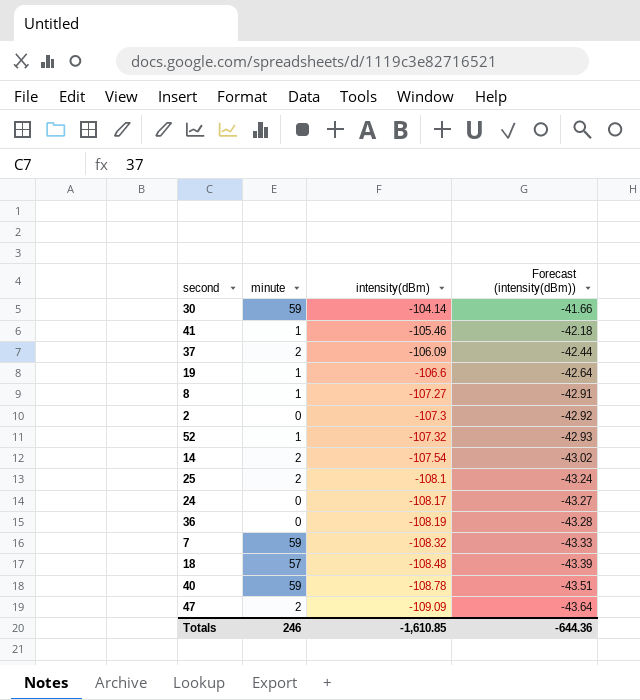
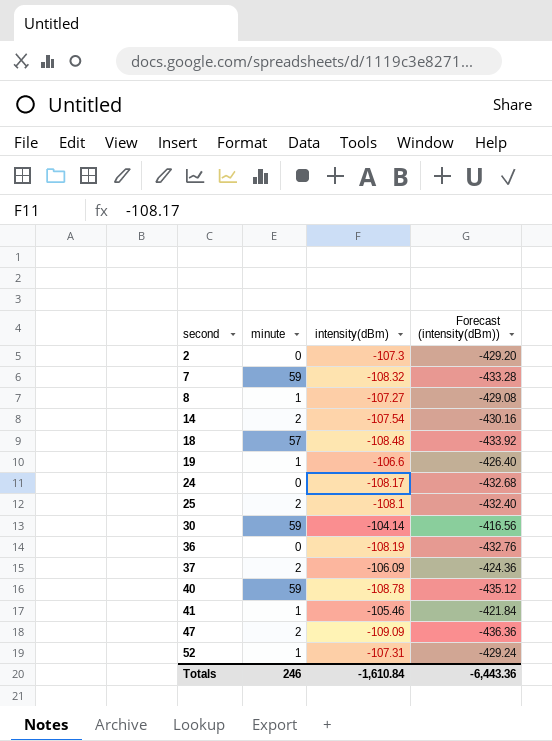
row order: intensity(dBm) descending -> second ascending
column Forecast (intensity(dBm)) | formula: [intensity(dBm)] * 0.4 -> [intensity(dBm)] * 4
52 | intensity(dBm): -107.32 -> -107.31
Totals | intensity(dBm): -1,610.85 -> -1,610.84
Totals | Forecast (intensity(dBm)): -644.36 -> -6,443.36

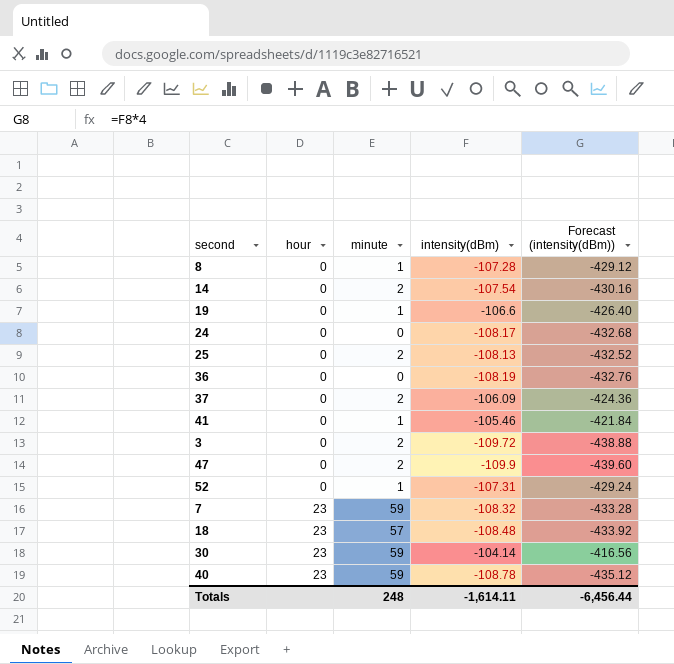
row order: second ascending -> hour ascending
column hour | position: none -> 2
row 2: 0 | -107.3 | -429.20 -> none
8 | intensity(dBm): -107.27 -> -107.28
8 | Forecast (intensity(dBm)): -429.08 -> -429.12
25 | intensity(dBm): -108.1 -> -108.13
25 | Forecast (intensity(dBm)): -432.40 -> -432.52
row 3: none -> 0 | 2 | -109.72 | -438.88
47 | intensity(dBm): -109.09 -> -109.9
47 | Forecast (intensity(dBm)): -436.36 -> -439.60
Totals | minute: 246 -> 248
Totals | intensity(dBm): -1,610.84 -> -1,614.11
Totals | Forecast (intensity(dBm)): -6,443.36 -> -6,456.44

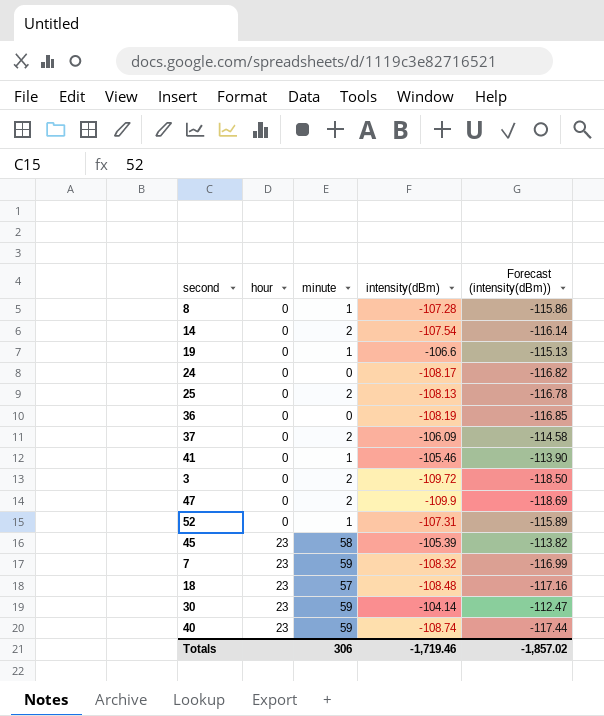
column Forecast (intensity(dBm)) | formula: [intensity(dBm)] * 4 -> [intensity(dBm)] * 1.08
row 45: none -> 23 | 58 | -105.39 | -113.82
40 | intensity(dBm): -108.78 -> -108.74
Totals | minute: 248 -> 306
Totals | intensity(dBm): -1,614.11 -> -1,719.46
Totals | Forecast (intensity(dBm)): -6,456.44 -> -1,857.02

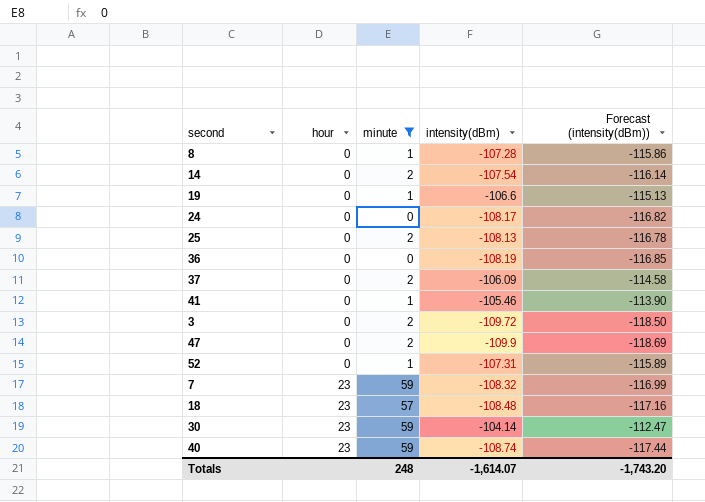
filter: none -> minute != 58
Totals | minute: 306 -> 248
Totals | intensity(dBm): -1,719.46 -> -1,614.07
Totals | Forecast (intensity(dBm)): -1,857.02 -> -1,743.20

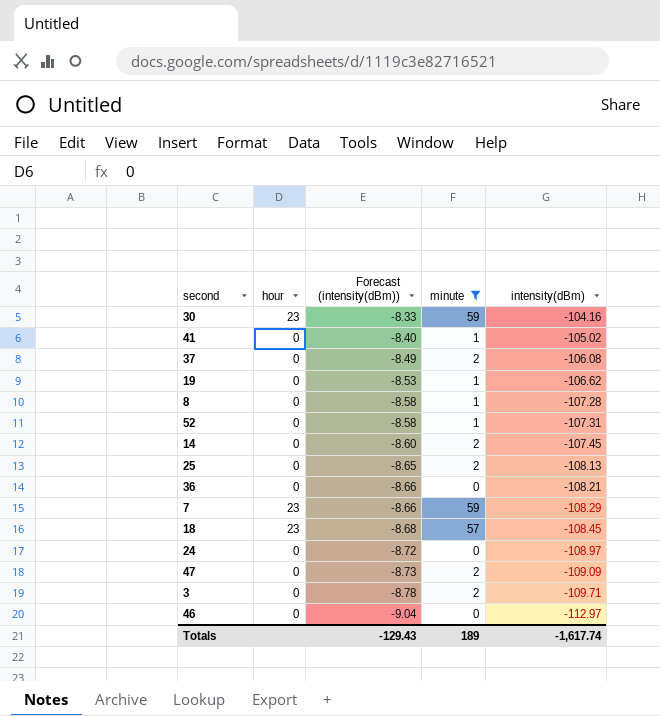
row order: hour ascending -> Forecast (intensity(dBm)) descending
column Forecast (intensity(dBm)) | formula: [intensity(dBm)] * 1.08 -> [intensity(dBm)] * 0.08
column Forecast (intensity(dBm)) | position: 5 -> 3
row 40: 23 | 59 | -108.74 | -117.44 -> none
30 | intensity(dBm): -104.14 -> -104.16
41 | intensity(dBm): -105.46 -> -105.02
37 | intensity(dBm): -106.09 -> -106.08
19 | intensity(dBm): -106.6 -> -106.62
14 | intensity(dBm): -107.54 -> -107.45
36 | intensity(dBm): -108.19 -> -108.21
7 | intensity(dBm): -108.32 -> -108.29
18 | intensity(dBm): -108.48 -> -108.45
24 | intensity(dBm): -108.17 -> -108.97
47 | intensity(dBm): -109.9 -> -109.09
3 | intensity(dBm): -109.72 -> -109.71
row 46: none -> 0 | -9.04 | 0 | -112.97
Totals | Forecast (intensity(dBm)): -1,743.20 -> -129.43
Totals | minute: 248 -> 189
Totals | intensity(dBm): -1,614.07 -> -1,617.74

